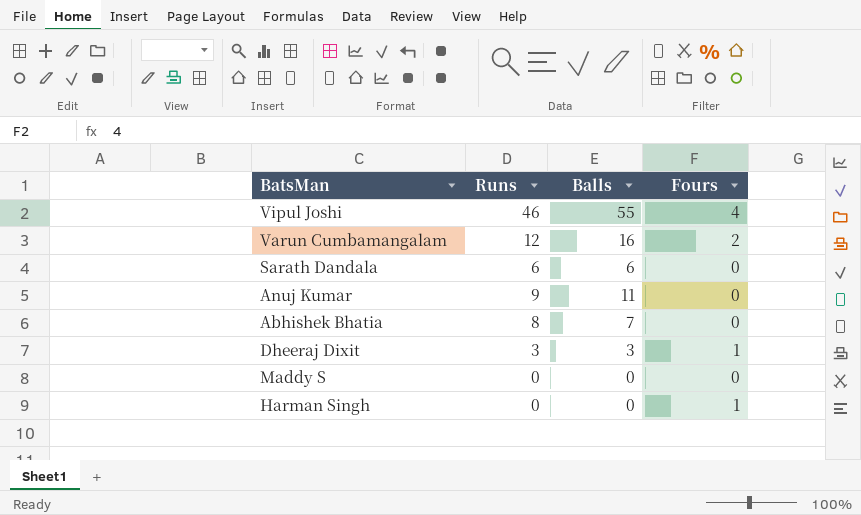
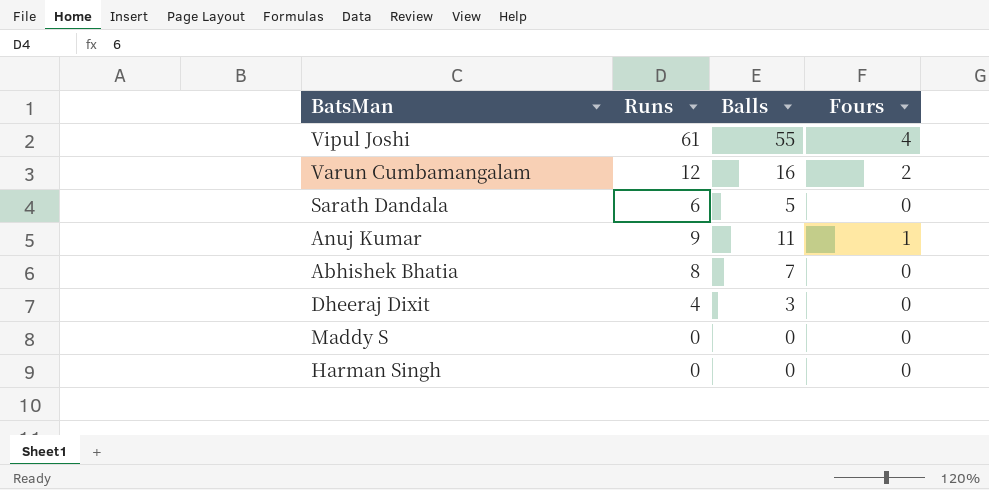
Vipul Joshi | Runs: 46 -> 61
Sarath Dandala | Balls: 6 -> 5
Anuj Kumar | Fours: 0 -> 1
Dheeraj Dixit | Runs: 3 -> 4
Dheeraj Dixit | Fours: 1 -> 0
Harman Singh | Fours: 1 -> 0

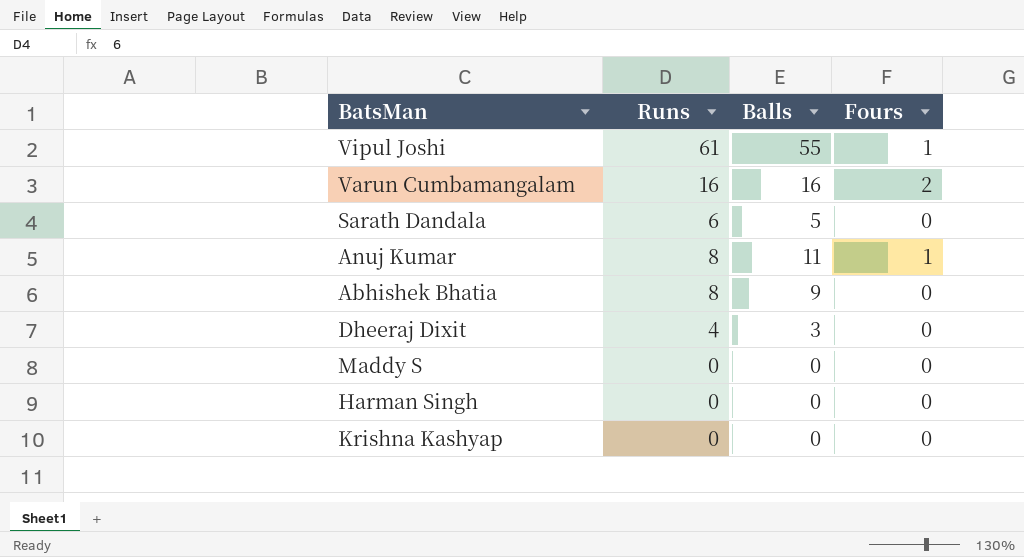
Vipul Joshi | Fours: 4 -> 1
Varun Cumbamangalam | Runs: 12 -> 16
Anuj Kumar | Runs: 9 -> 8
Abhishek Bhatia | Balls: 7 -> 9
row Krishna Kashyap: none -> 0 | 0 | 0

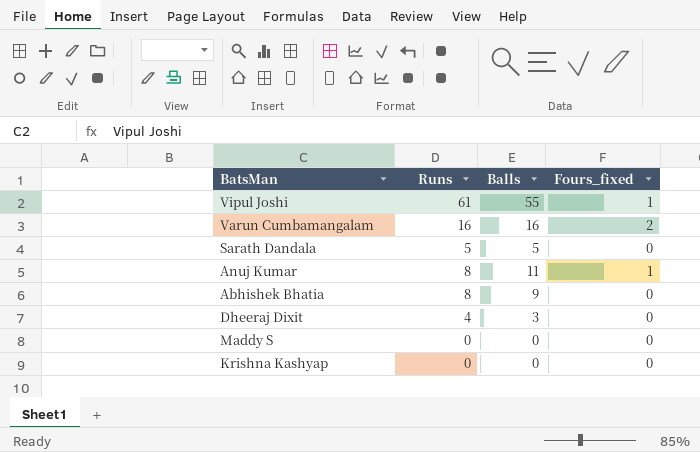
column name: Fours -> Fours_fixed
row Harman Singh: 0 | 0 | 0 -> none
Sarath Dandala | Runs: 6 -> 5

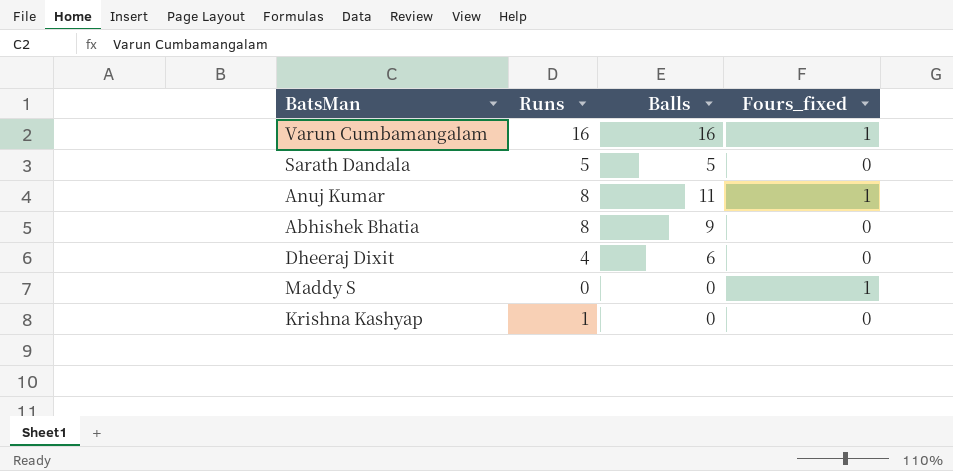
row Vipul Joshi: 61 | 55 | 1 -> none
Varun Cumbamangalam | Fours_fixed: 2 -> 1
Dheeraj Dixit | Balls: 3 -> 6
Maddy S | Fours_fixed: 0 -> 1
Krishna Kashyap | Runs: 0 -> 1

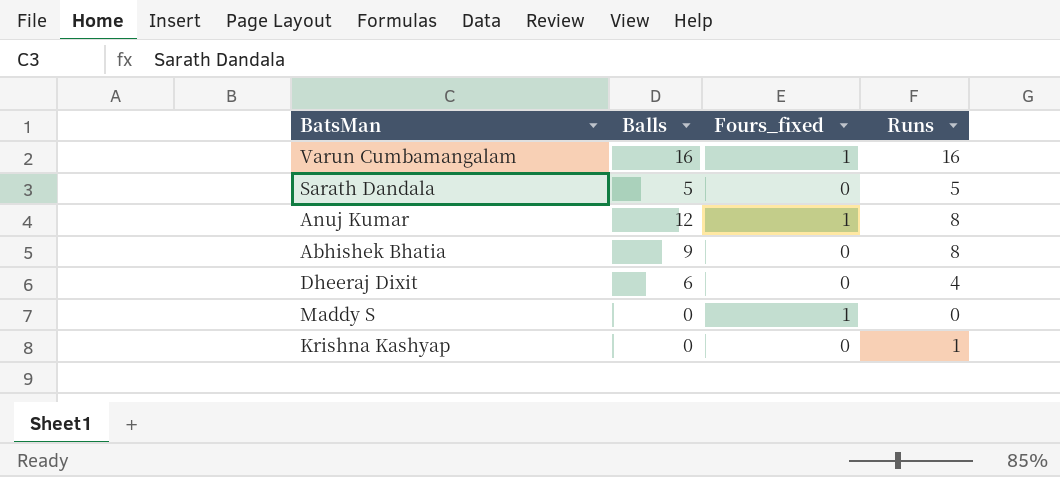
column Runs | position: 2 -> 4
Anuj Kumar | Balls: 11 -> 12

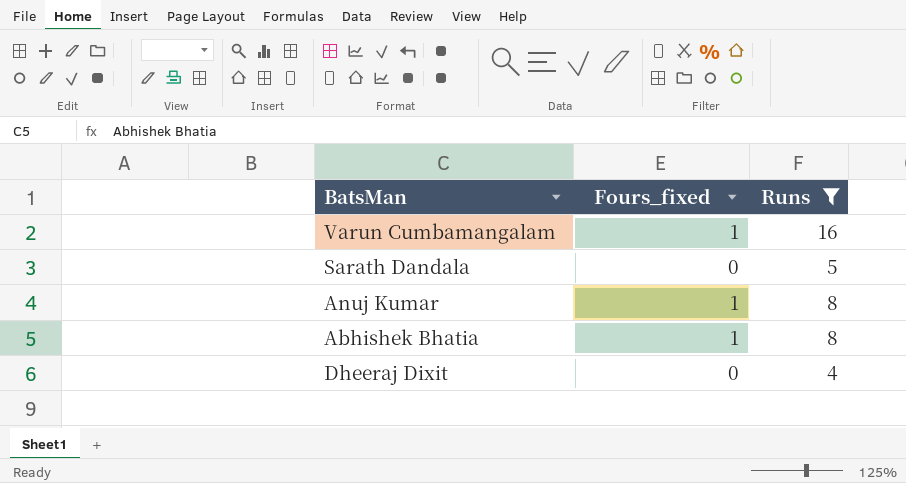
filter: none -> Runs >= 4
column Balls | position: 2 -> none
Abhishek Bhatia | Fours_fixed: 0 -> 1

